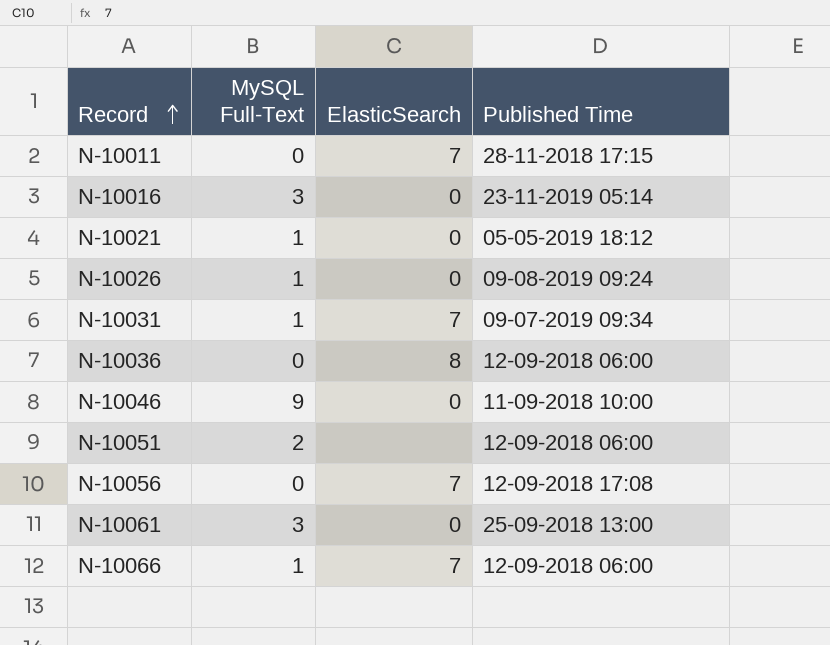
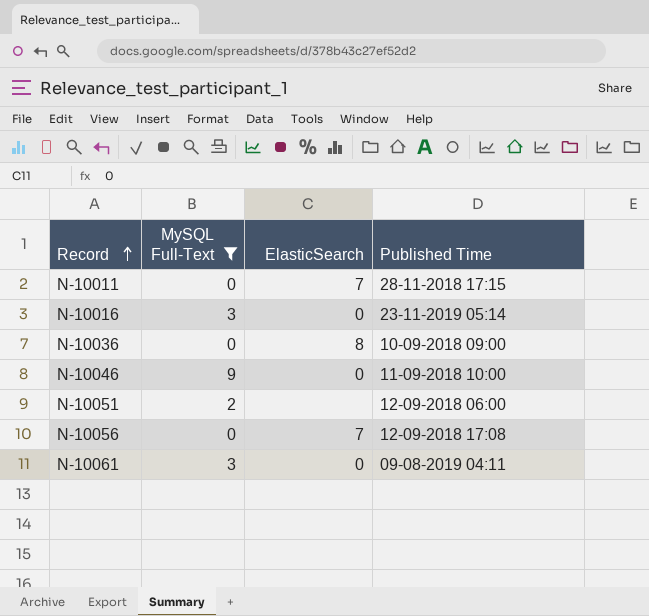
filter: none -> MySQL Full-Text != 1
N-10036 | Published Time: 12-09-2018 06:00 -> 10-09-2018 09:00
N-10061 | Published Time: 25-09-2018 13:00 -> 09-08-2019 04:11

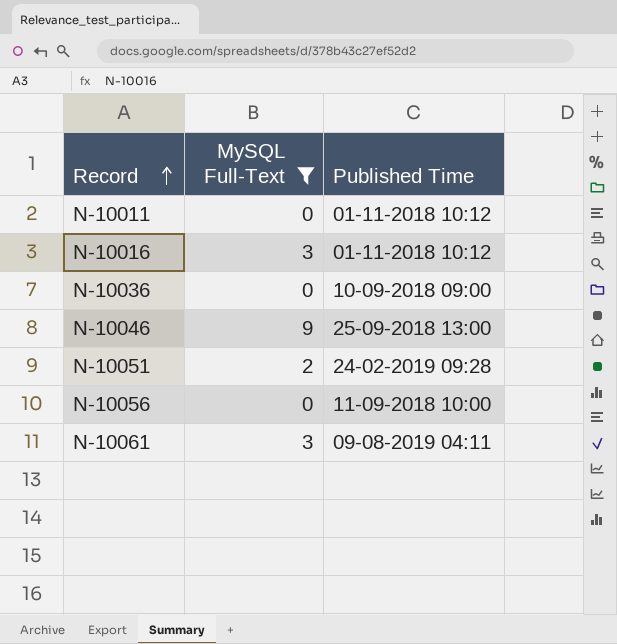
column ElasticSearch | position: 3 -> none
N-10011 | Published Time: 28-11-2018 17:15 -> 01-11-2018 10:12
N-10016 | Published Time: 23-11-2019 05:14 -> 01-11-2018 10:12
N-10046 | Published Time: 11-09-2018 10:00 -> 25-09-2018 13:00
N-10051 | Published Time: 12-09-2018 06:00 -> 24-02-2019 09:28
N-10056 | Published Time: 12-09-2018 17:08 -> 11-09-2018 10:00

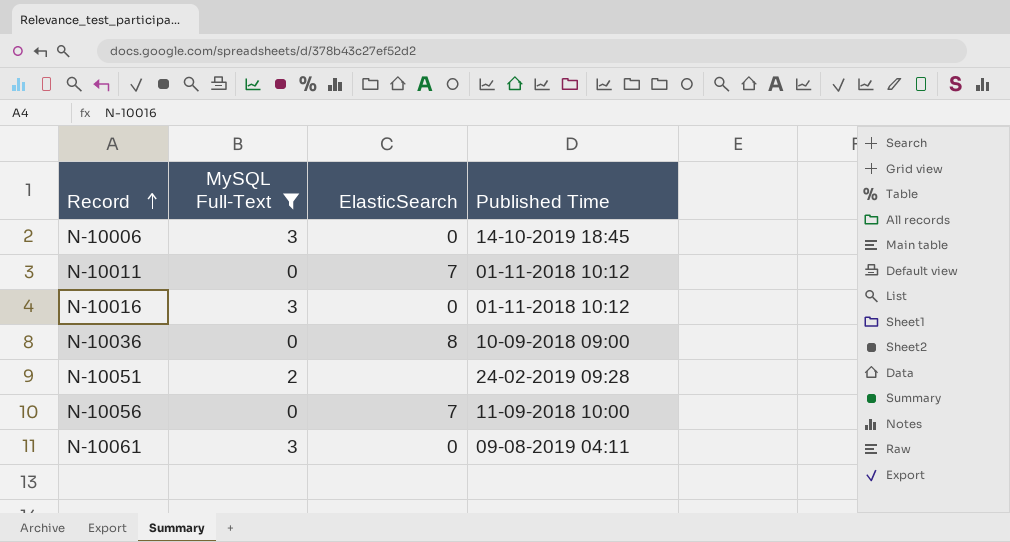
column ElasticSearch | position: none -> 3
row N-10046: 9 | 25-09-2018 13:00 -> none
row N-10006: none -> 3 | 0 | 14-10-2019 18:45

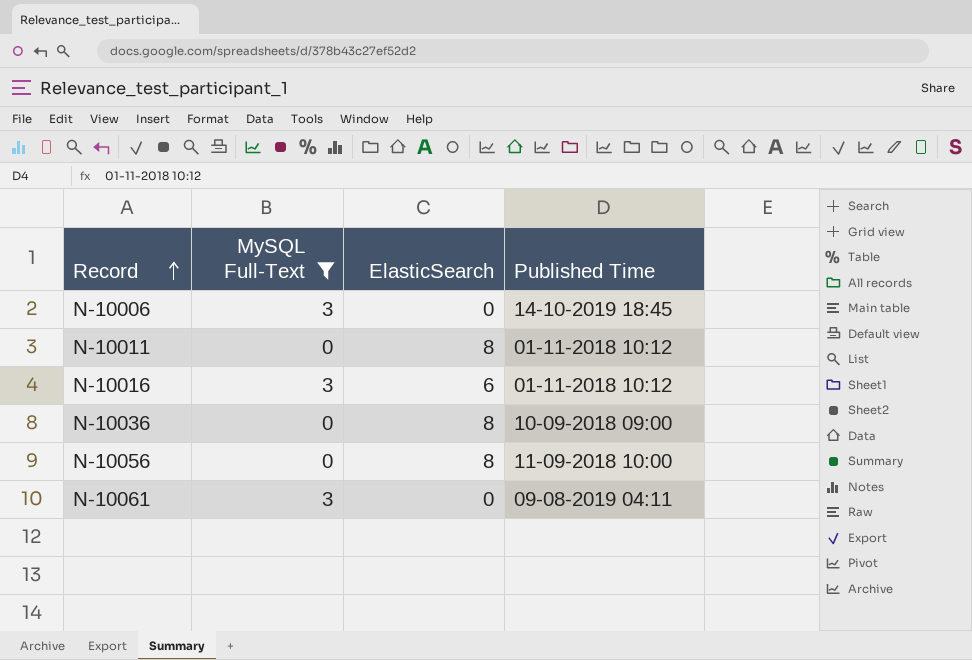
row N-10051: 2 | none | 24-02-2019 09:28 -> none
N-10011 | ElasticSearch: 7 -> 8
N-10016 | ElasticSearch: 0 -> 6
N-10056 | ElasticSearch: 7 -> 8

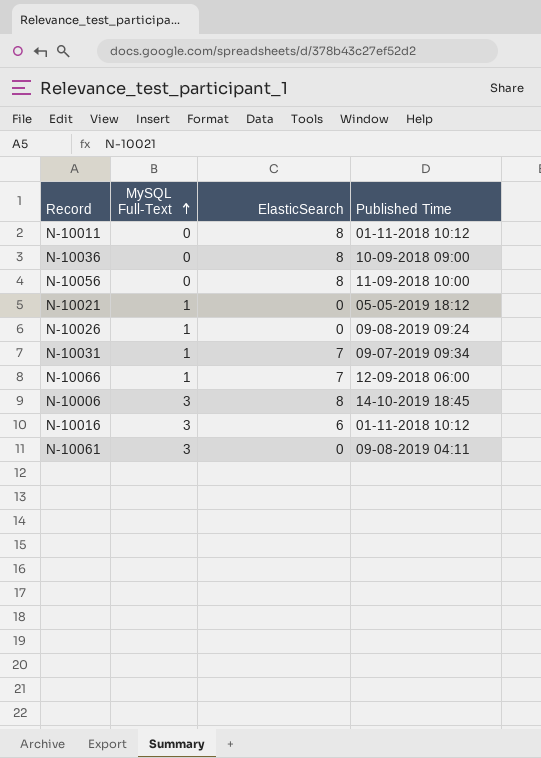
filter: MySQL Full-Text != 1 -> none
row order: Record ascending -> MySQL Full-Text ascending
N-10006 | ElasticSearch: 0 -> 8

